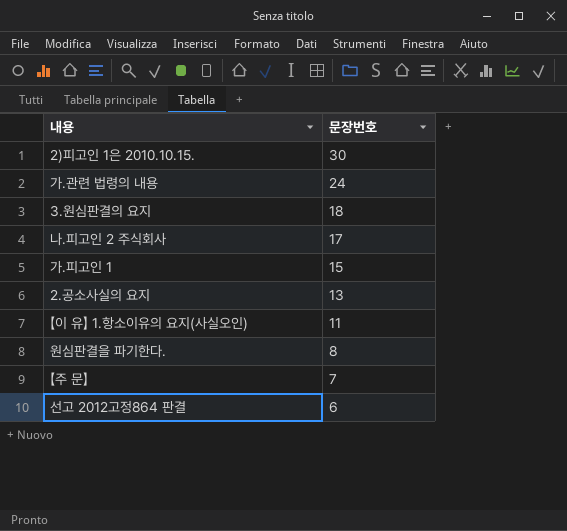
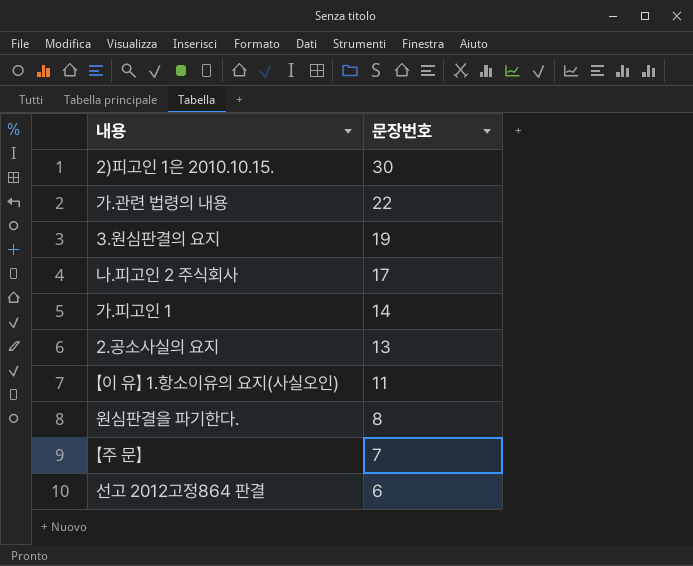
가.관련 법령의 내용 | 문장번호: 24 -> 22
3.원심판결의 요지 | 문장번호: 18 -> 19
가.피고인 1 | 문장번호: 15 -> 14

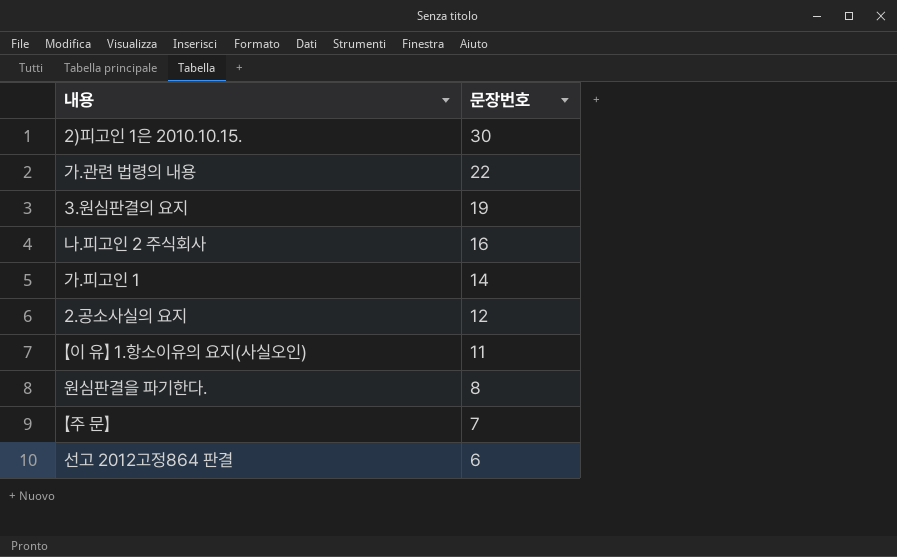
나.피고인 2 주식회사 | 문장번호: 17 -> 16
2.공소사실의 요지 | 문장번호: 13 -> 12

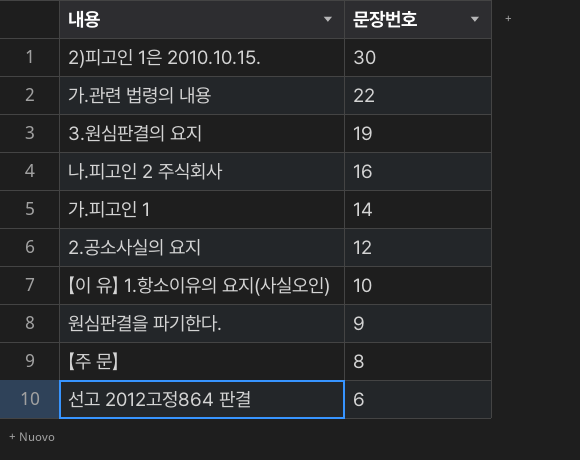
【이 유】 1.항소이유의 요지(사실오인) | 문장번호: 11 -> 10
원심판결을 파기한다. | 문장번호: 8 -> 9
【주 문】 | 문장번호: 7 -> 8

